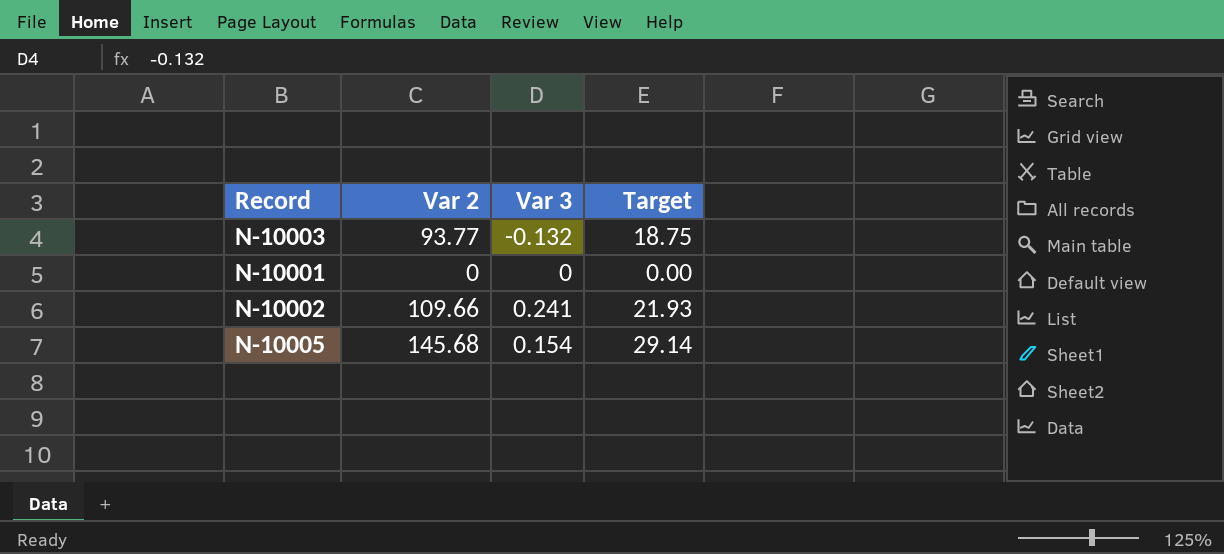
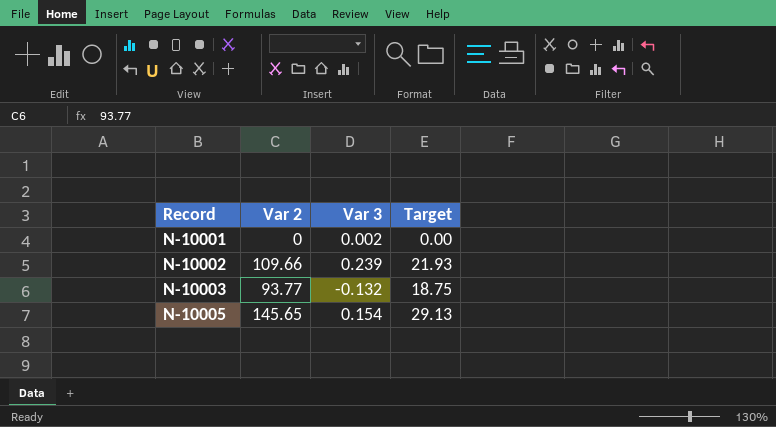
row order: none -> Record ascending
N-10001 | Var 3: 0 -> 0.002
N-10002 | Var 3: 0.241 -> 0.239
N-10005 | Var 2: 145.68 -> 145.65
N-10005 | Target: 29.14 -> 29.13

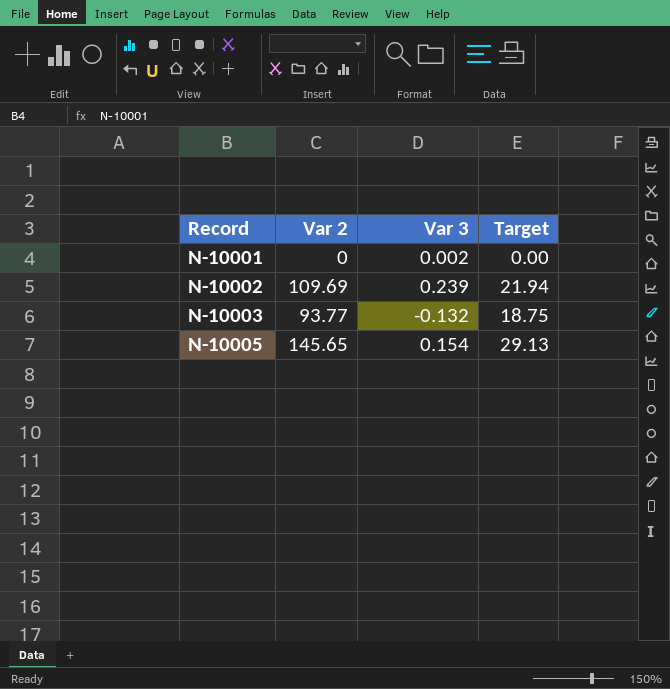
N-10002 | Var 2: 109.66 -> 109.69
N-10002 | Target: 21.93 -> 21.94

